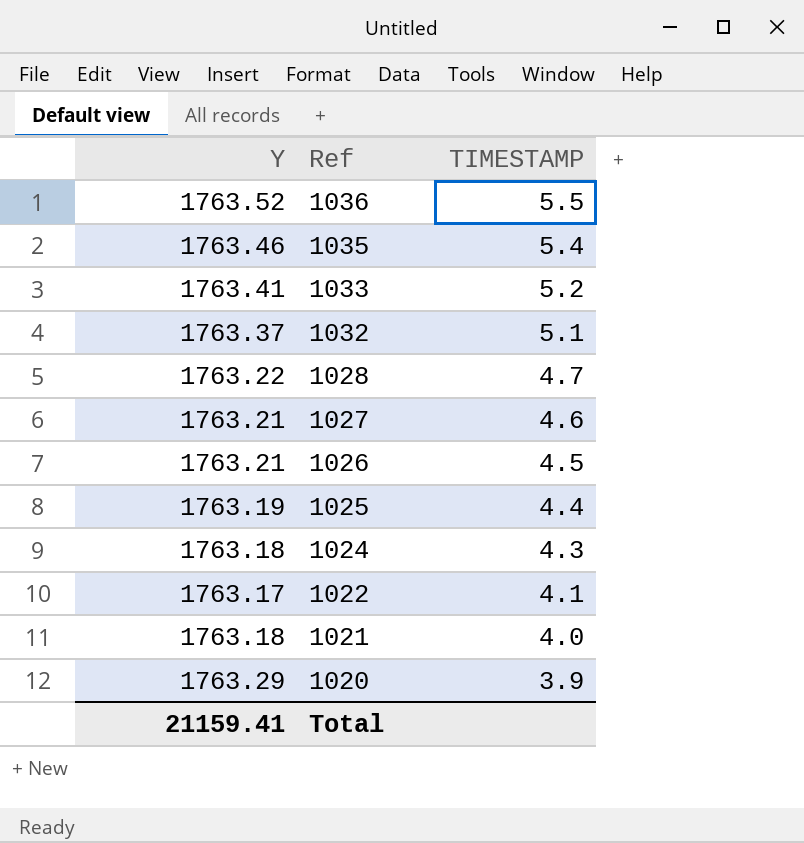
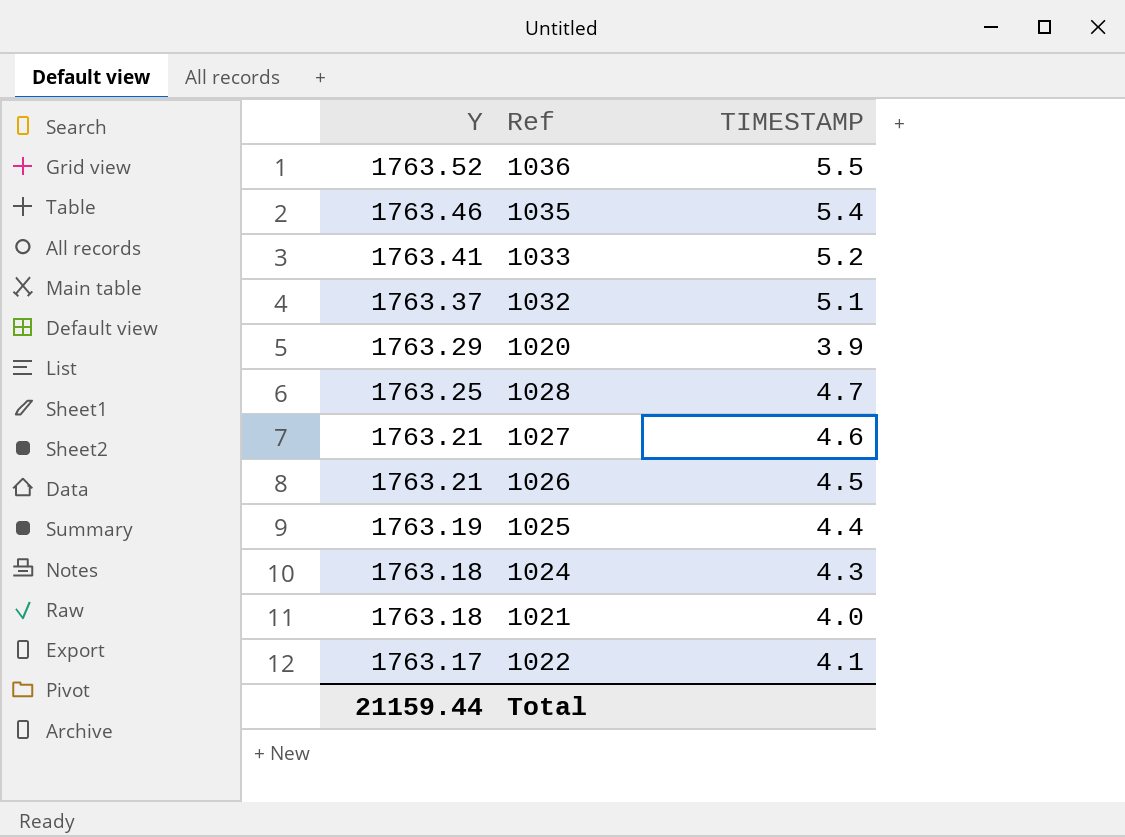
row order: Ref descending -> Y descending
1028 | Y: 1763.22 -> 1763.25
Total | Y: 21159.41 -> 21159.44

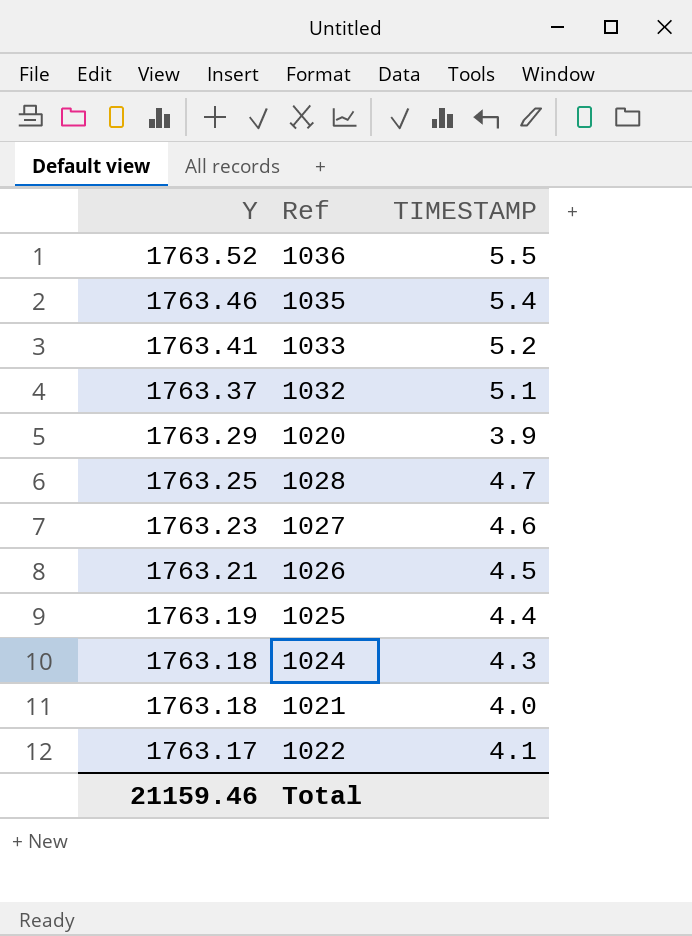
1027 | Y: 1763.21 -> 1763.23
Total | Y: 21159.44 -> 21159.46

